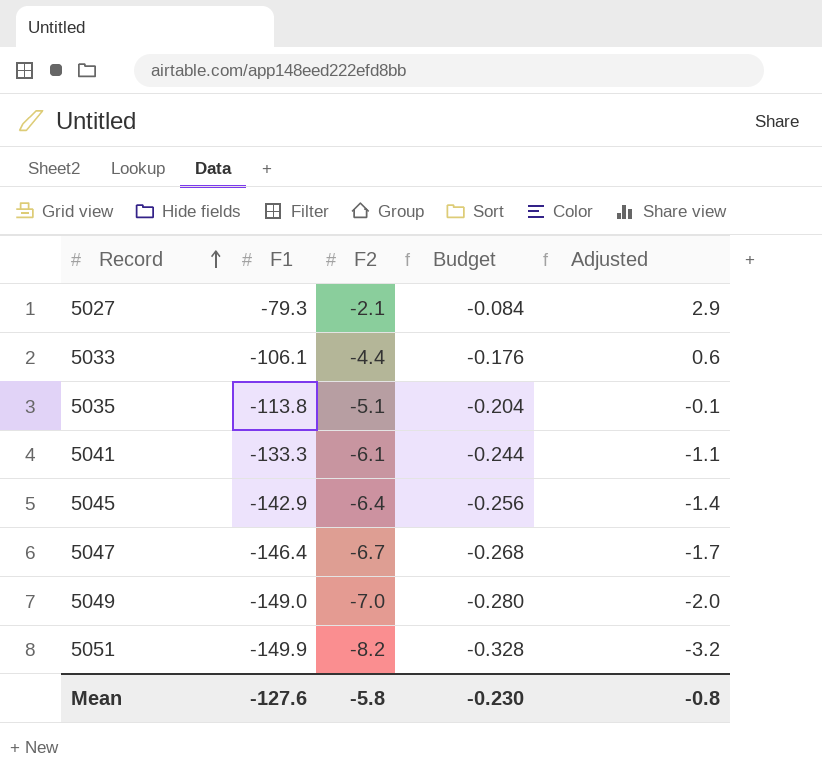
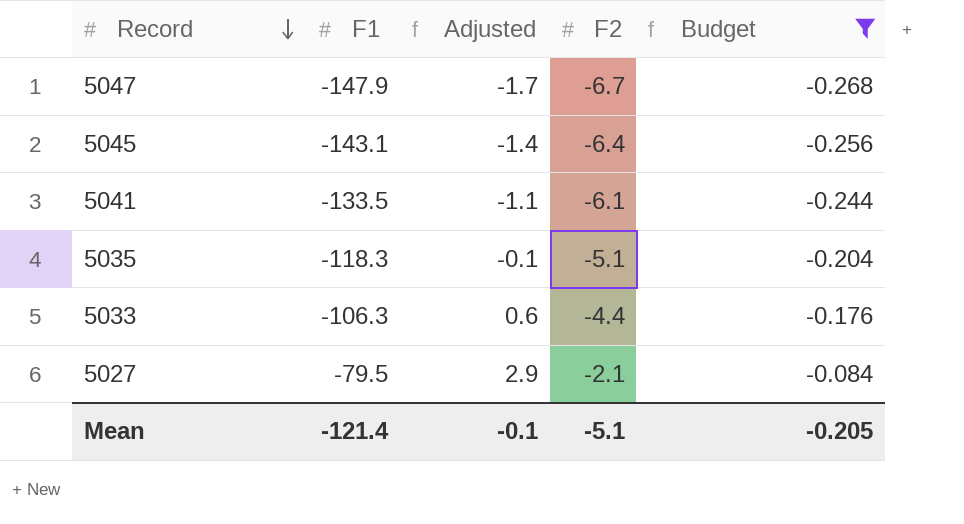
filter: none -> Budget >= -0.268
row order: Record ascending -> Record descending
column Adjusted | position: 5 -> 3
5047 | F1: -146.4 -> -147.9
5045 | F1: -142.9 -> -143.1
5041 | F1: -133.3 -> -133.5
5035 | F1: -113.8 -> -118.3
5033 | F1: -106.1 -> -106.3
5027 | F1: -79.3 -> -79.5
Mean | F1: -127.6 -> -121.4
Mean | Adjusted: -0.8 -> -0.1
Mean | F2: -5.8 -> -5.1
Mean | Budget: -0.230 -> -0.205

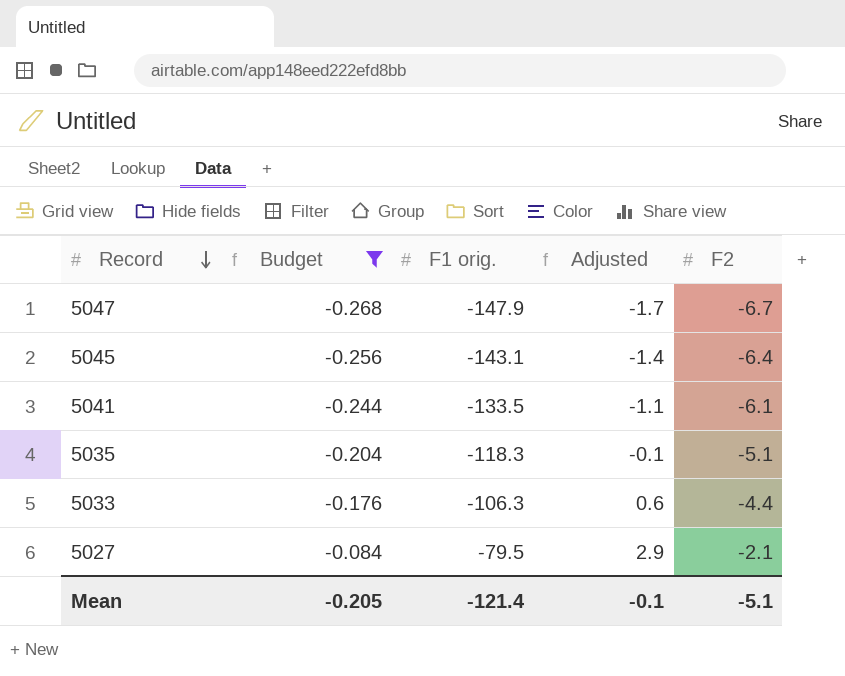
column Budget | position: 5 -> 2
column name: F1 -> F1 orig.

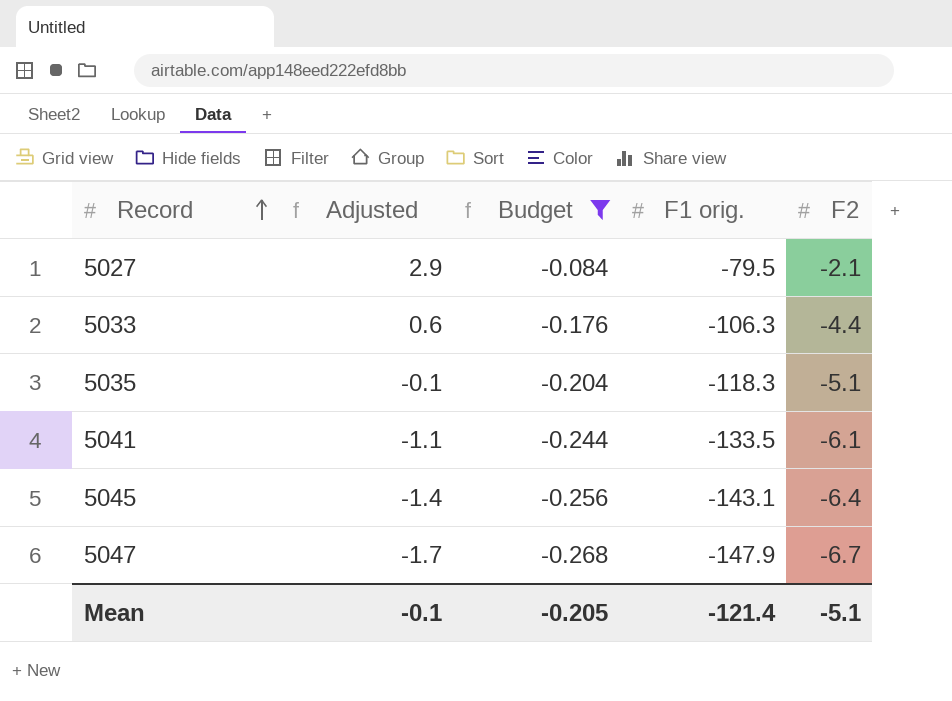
row order: Record descending -> Record ascending
column Adjusted | position: 4 -> 2

